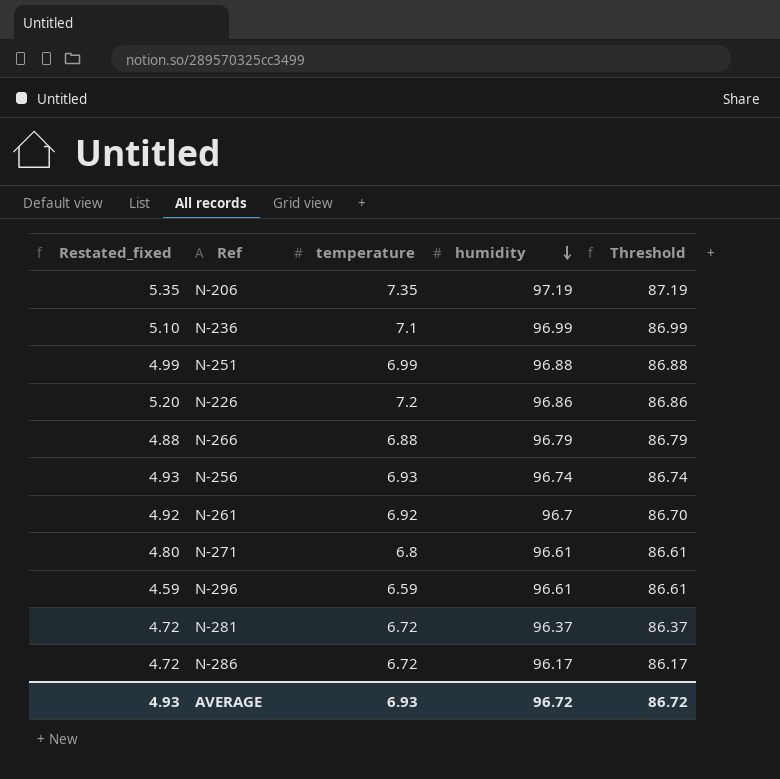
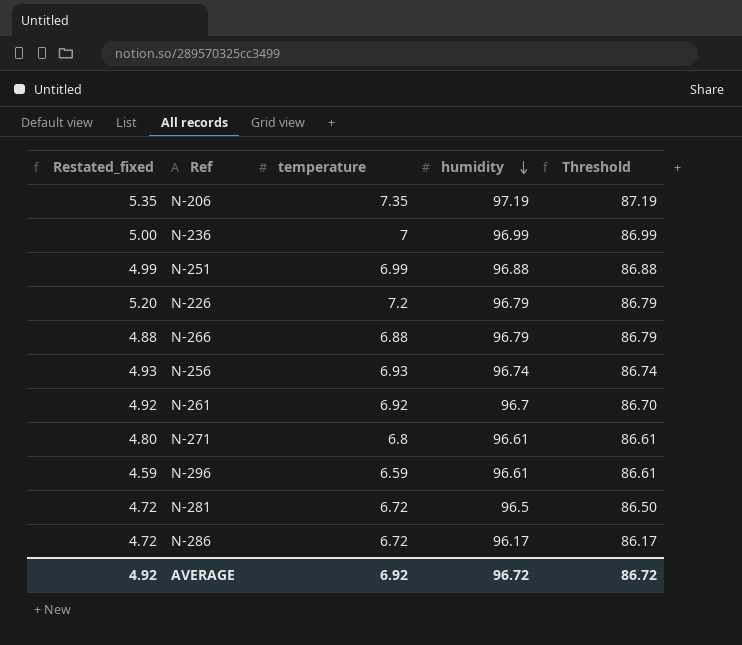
N-236 | Restated_fixed: 5.10 -> 5.00
N-236 | temperature: 7.1 -> 7
N-226 | humidity: 96.86 -> 96.79
N-226 | Threshold: 86.86 -> 86.79
N-281 | humidity: 96.37 -> 96.5
N-281 | Threshold: 86.37 -> 86.50
AVERAGE | Restated_fixed: 4.93 -> 4.92
AVERAGE | temperature: 6.93 -> 6.92

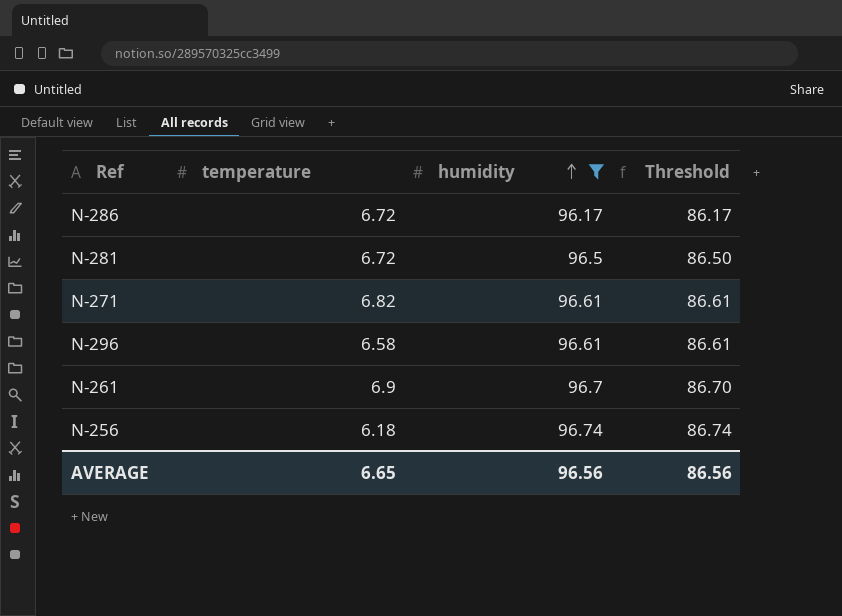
filter: none -> humidity <= 96.74
row order: humidity descending -> humidity ascending
column Restated_fixed | formula: [temperature] - 2 -> none
N-271 | temperature: 6.8 -> 6.82
N-296 | temperature: 6.59 -> 6.58
N-261 | temperature: 6.92 -> 6.9
N-256 | temperature: 6.93 -> 6.18
AVERAGE | temperature: 6.92 -> 6.65
AVERAGE | humidity: 96.72 -> 96.56
AVERAGE | Threshold: 86.72 -> 86.56

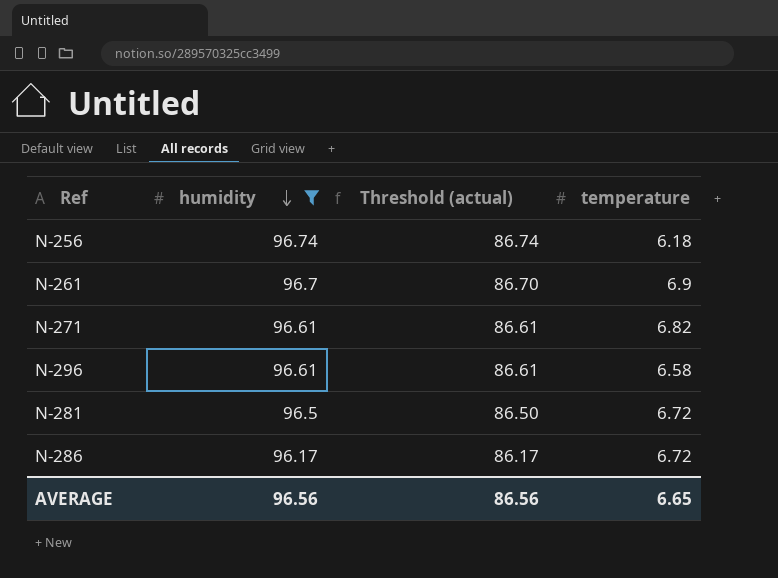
row order: humidity ascending -> humidity descending
column name: Threshold -> Threshold (actual)
column temperature | position: 2 -> 4

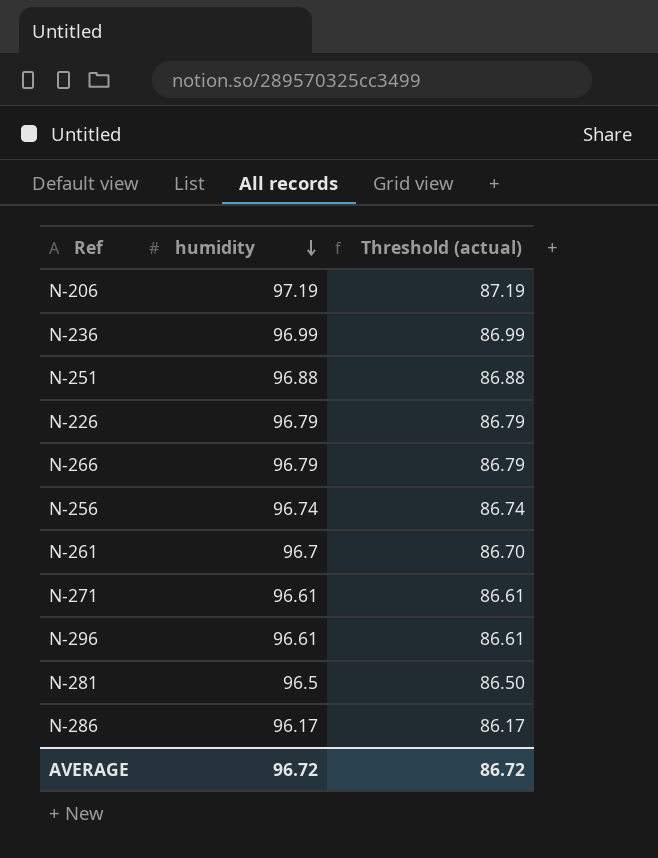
filter: humidity <= 96.74 -> none
column temperature | position: 4 -> none
AVERAGE | humidity: 96.56 -> 96.72
AVERAGE | Threshold (actual): 86.56 -> 86.72

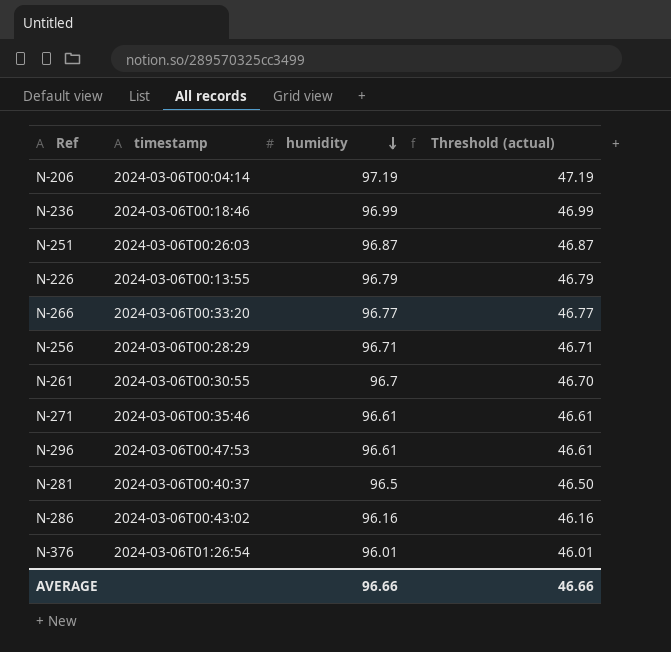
column timestamp | position: none -> 2
column Threshold (actual) | formula: [humidity] - 10 -> [humidity] - 50
N-251 | humidity: 96.88 -> 96.87
N-266 | humidity: 96.79 -> 96.77
N-256 | humidity: 96.74 -> 96.71
N-286 | humidity: 96.17 -> 96.16
row N-376: none -> 2024-03-06T01:26:54 | 96.01 | 46.01
AVERAGE | humidity: 96.72 -> 96.66
AVERAGE | Threshold (actual): 86.72 -> 46.66

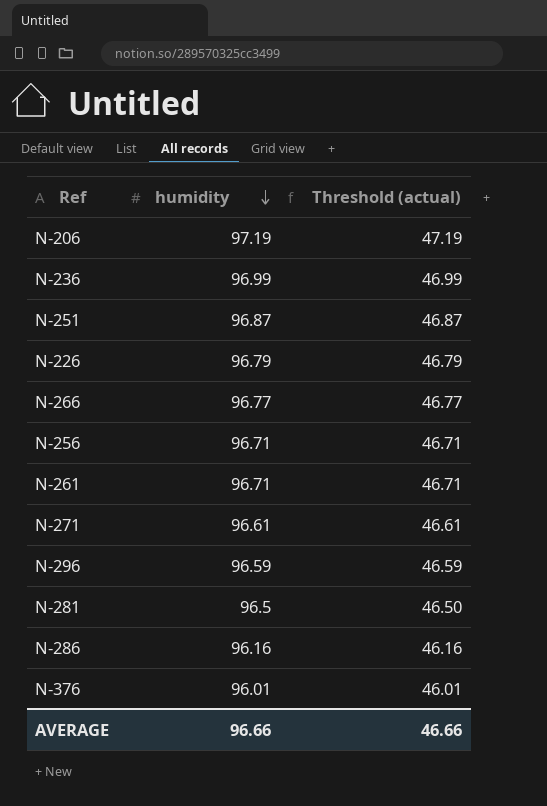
column timestamp | position: 2 -> none
N-261 | humidity: 96.7 -> 96.71
N-261 | Threshold (actual): 46.70 -> 46.71
N-296 | humidity: 96.61 -> 96.59
N-296 | Threshold (actual): 46.61 -> 46.59

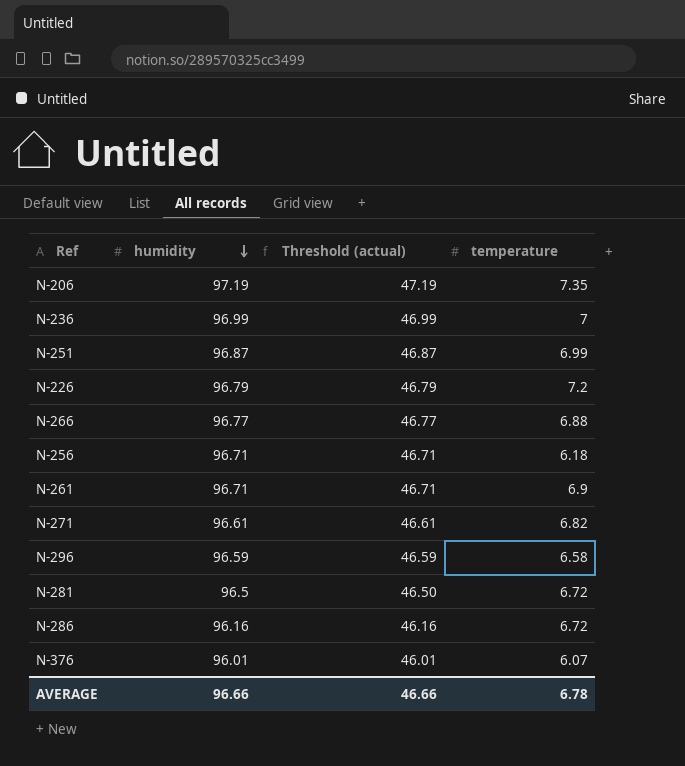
column temperature | position: none -> 4

